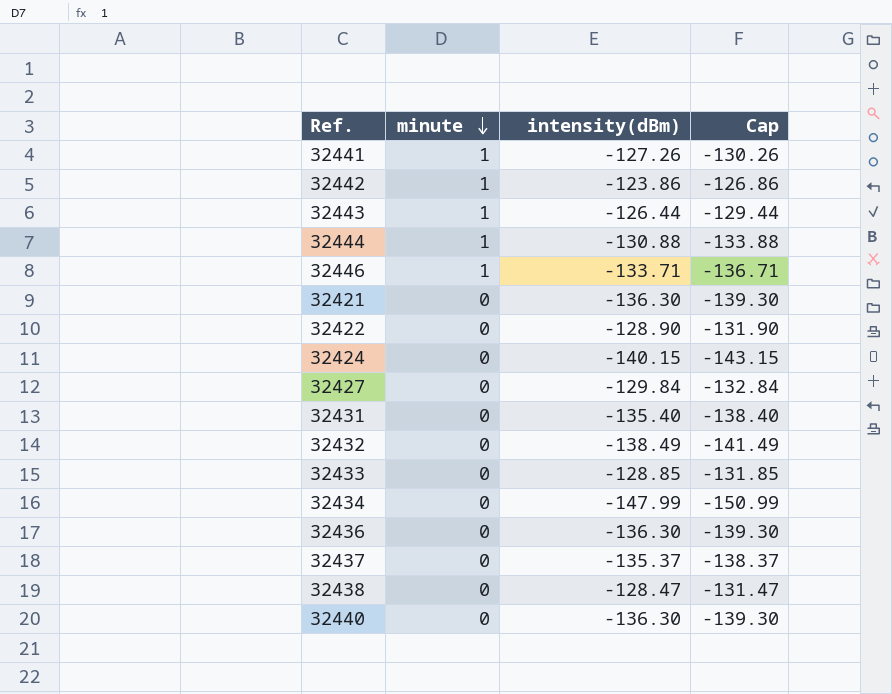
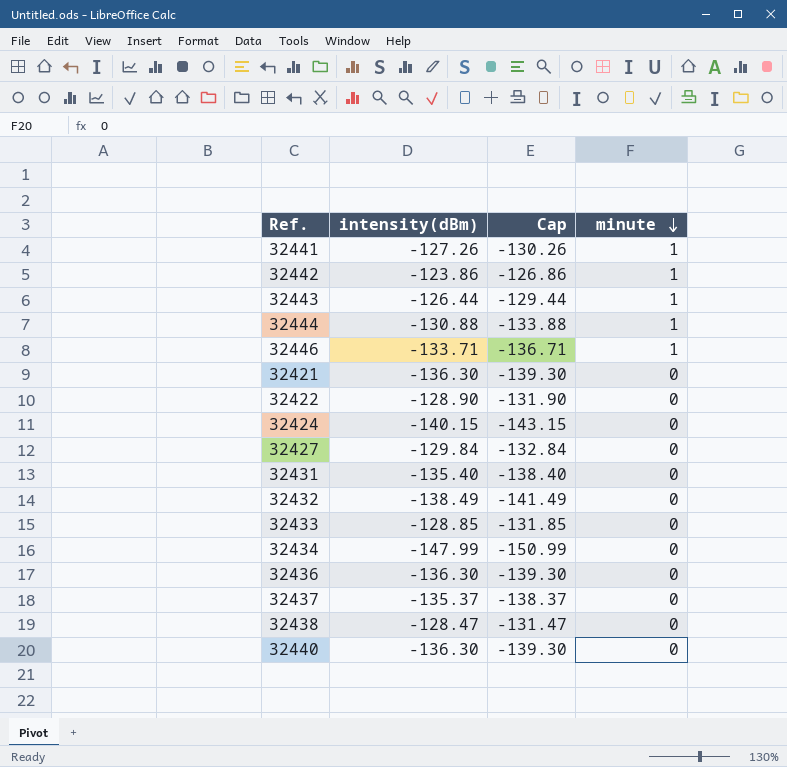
column minute | position: 2 -> 4

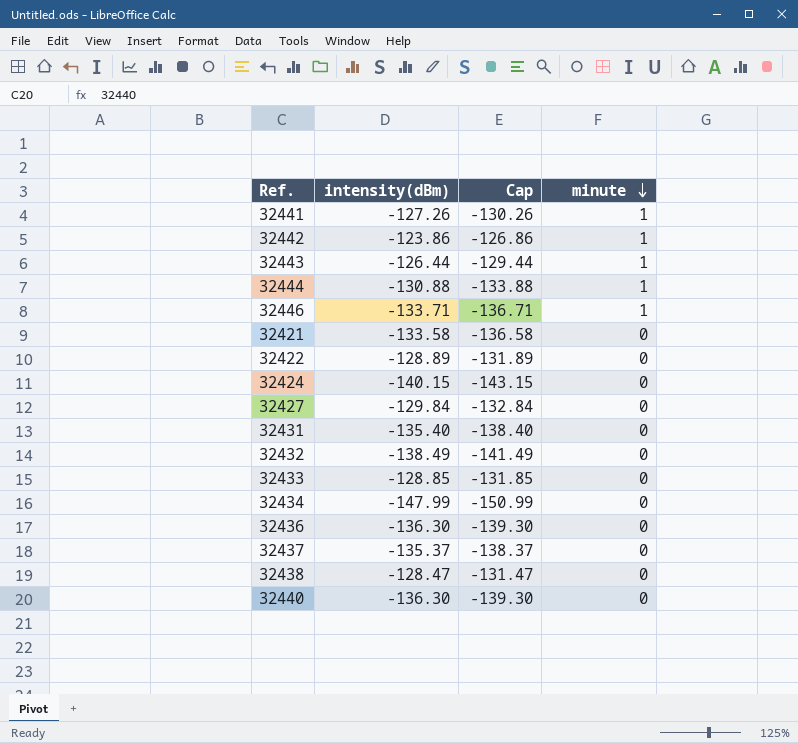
32421 | intensity(dBm): -136.30 -> -133.58
32421 | Cap: -139.30 -> -136.58
32422 | intensity(dBm): -128.90 -> -128.89
32422 | Cap: -131.90 -> -131.89

